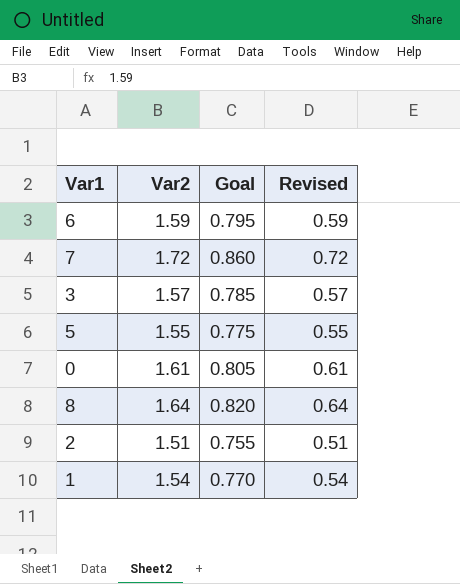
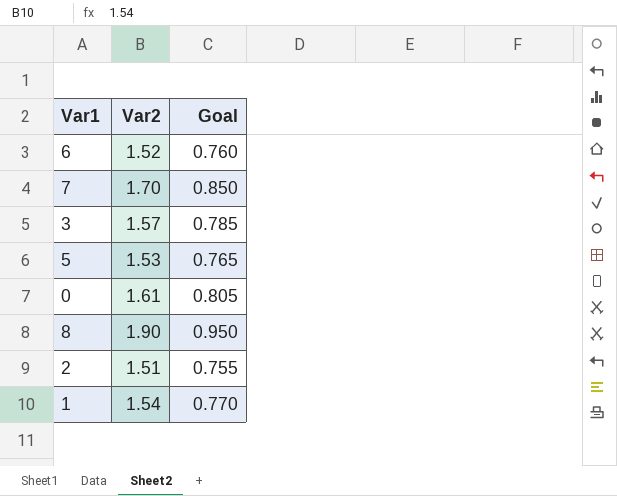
column Revised | formula: [Var2] - 1 -> none
6 | Var2: 1.59 -> 1.52
6 | Goal: 0.795 -> 0.760
7 | Var2: 1.72 -> 1.70
7 | Goal: 0.860 -> 0.850
5 | Var2: 1.55 -> 1.53
5 | Goal: 0.775 -> 0.765
8 | Var2: 1.64 -> 1.90
8 | Goal: 0.820 -> 0.950

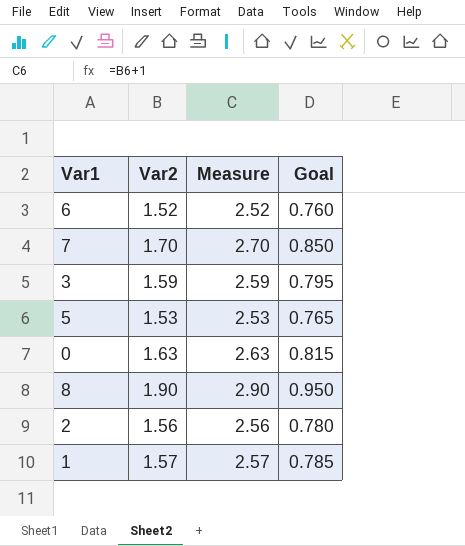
column Measure | formula: none -> [Var2] + 1
3 | Var2: 1.57 -> 1.59
3 | Goal: 0.785 -> 0.795
0 | Var2: 1.61 -> 1.63
0 | Goal: 0.805 -> 0.815
2 | Var2: 1.51 -> 1.56
2 | Goal: 0.755 -> 0.780
1 | Var2: 1.54 -> 1.57
1 | Goal: 0.770 -> 0.785

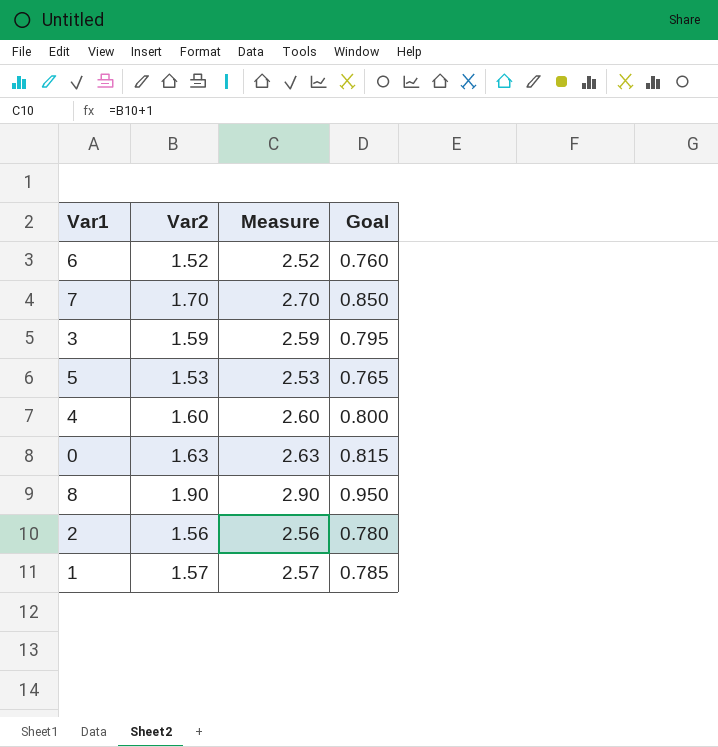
row 4: none -> 1.60 | 2.60 | 0.800

